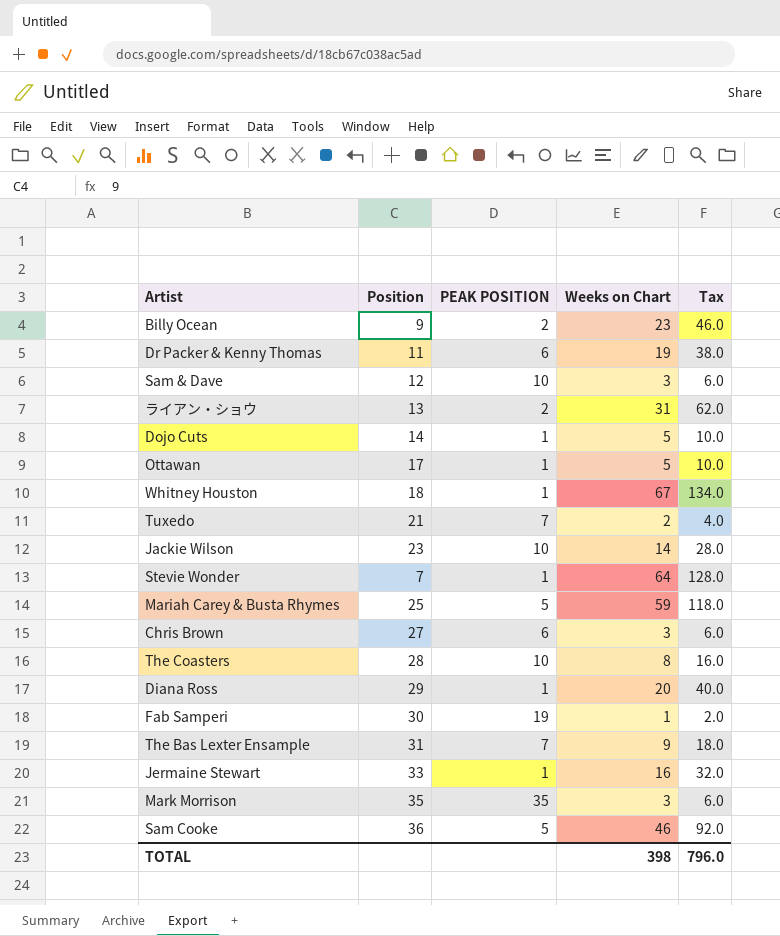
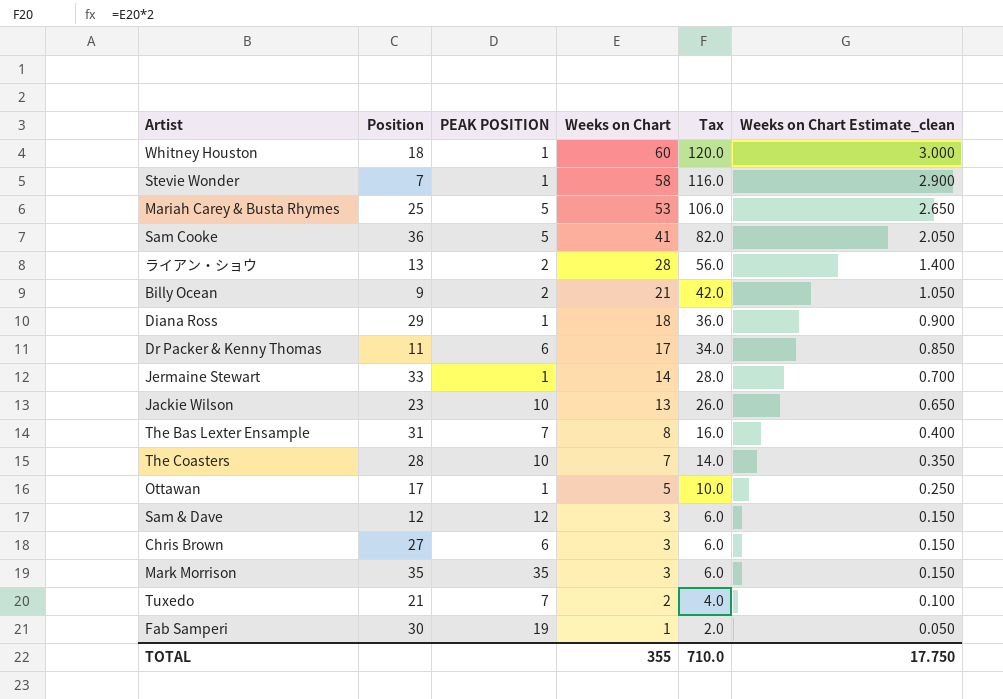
row order: none -> Weeks on Chart descending
column Weeks on Chart Estimate_clean | formula: none -> [Weeks on Chart] * 0.05
row Dojo Cuts: 14 | 1 | 5 | 10.0 -> none
Whitney Houston | Weeks on Chart: 67 -> 60
Whitney Houston | Tax: 134.0 -> 120.0
Stevie Wonder | Weeks on Chart: 64 -> 58
Stevie Wonder | Tax: 128.0 -> 116.0
Mariah Carey & Busta Rhymes | Weeks on Chart: 59 -> 53
Mariah Carey & Busta Rhymes | Tax: 118.0 -> 106.0
Sam Cooke | Weeks on Chart: 46 -> 41
Sam Cooke | Tax: 92.0 -> 82.0
ライアン・ショウ | Weeks on Chart: 31 -> 28
ライアン・ショウ | Tax: 62.0 -> 56.0
Billy Ocean | Weeks on Chart: 23 -> 21
Billy Ocean | Tax: 46.0 -> 42.0
Diana Ross | Weeks on Chart: 20 -> 18
Diana Ross | Tax: 40.0 -> 36.0
Dr Packer & Kenny Thomas | Weeks on Chart: 19 -> 17
Dr Packer & Kenny Thomas | Tax: 38.0 -> 34.0
Jermaine Stewart | Weeks on Chart: 16 -> 14
Jermaine Stewart | Tax: 32.0 -> 28.0
Jackie Wilson | Weeks on Chart: 14 -> 13
Jackie Wilson | Tax: 28.0 -> 26.0
The Bas Lexter Ensample | Weeks on Chart: 9 -> 8
The Bas Lexter Ensample | Tax: 18.0 -> 16.0
The Coasters | Weeks on Chart: 8 -> 7
The Coasters | Tax: 16.0 -> 14.0
Sam & Dave | PEAK POSITION: 10 -> 12
TOTAL | Weeks on Chart: 398 -> 355
TOTAL | Tax: 796.0 -> 710.0

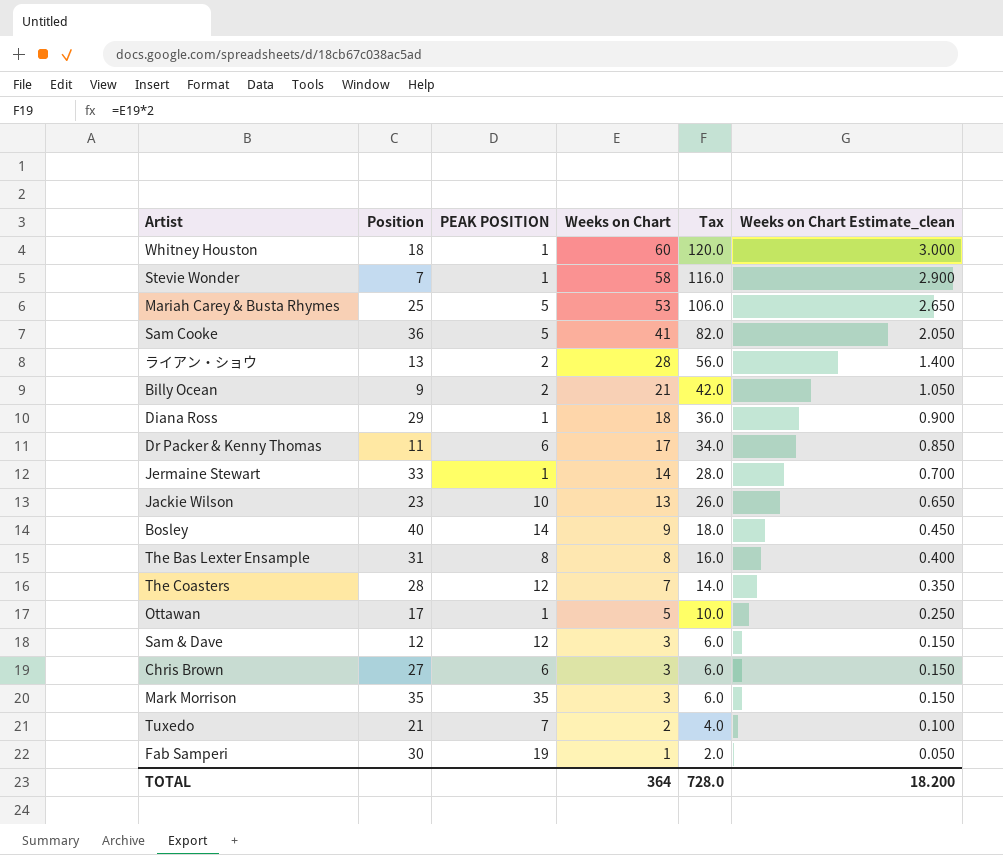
row Bosley: none -> 40 | 14 | 9 | 18.0 | 0.450
The Bas Lexter Ensample | PEAK POSITION: 7 -> 8
The Coasters | PEAK POSITION: 10 -> 12
TOTAL | Weeks on Chart: 355 -> 364
TOTAL | Tax: 710.0 -> 728.0
TOTAL | Weeks on Chart Estimate_clean: 17.750 -> 18.200

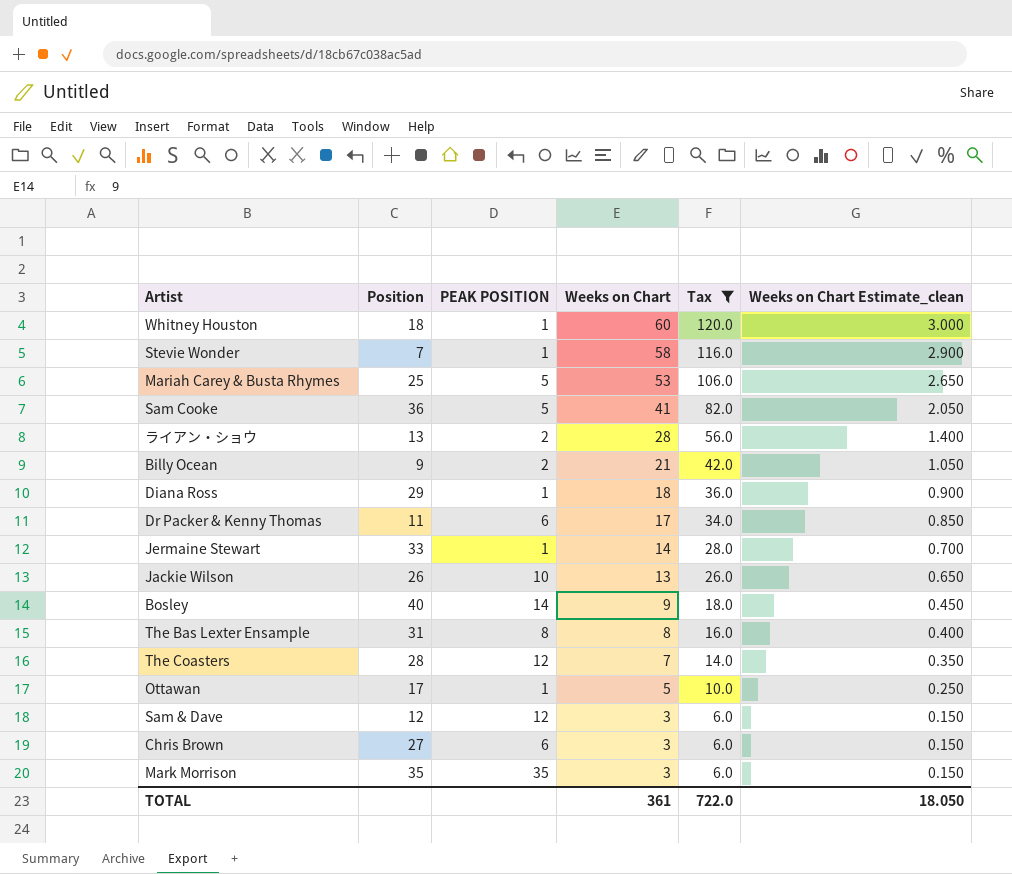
filter: none -> Tax >= 6.0
Jackie Wilson | Position: 23 -> 26
TOTAL | Weeks on Chart: 364 -> 361
TOTAL | Tax: 728.0 -> 722.0
TOTAL | Weeks on Chart Estimate_clean: 18.200 -> 18.050

